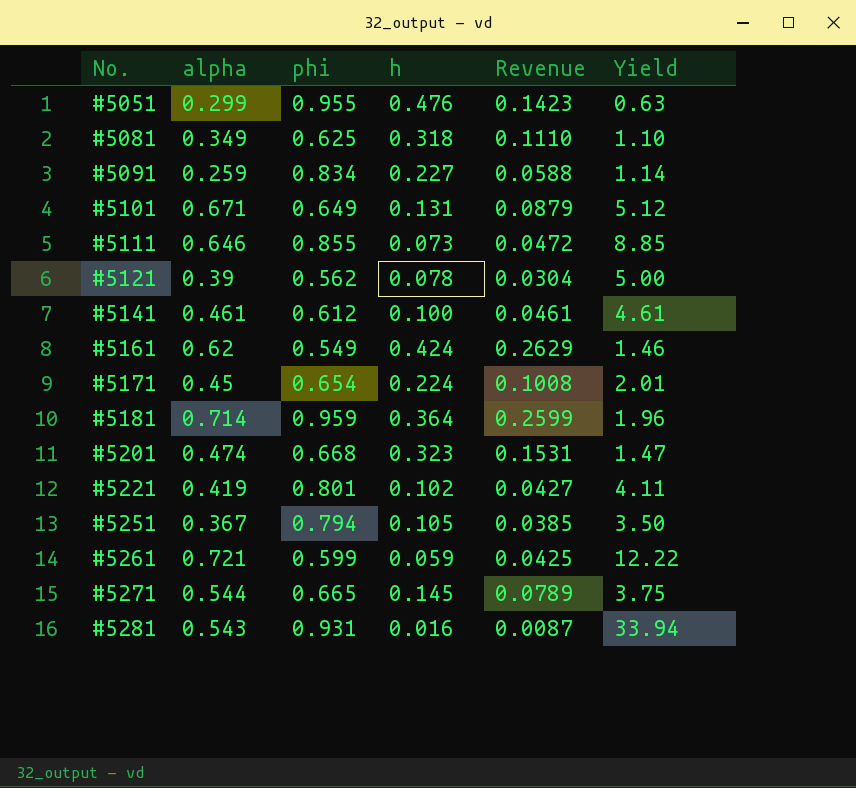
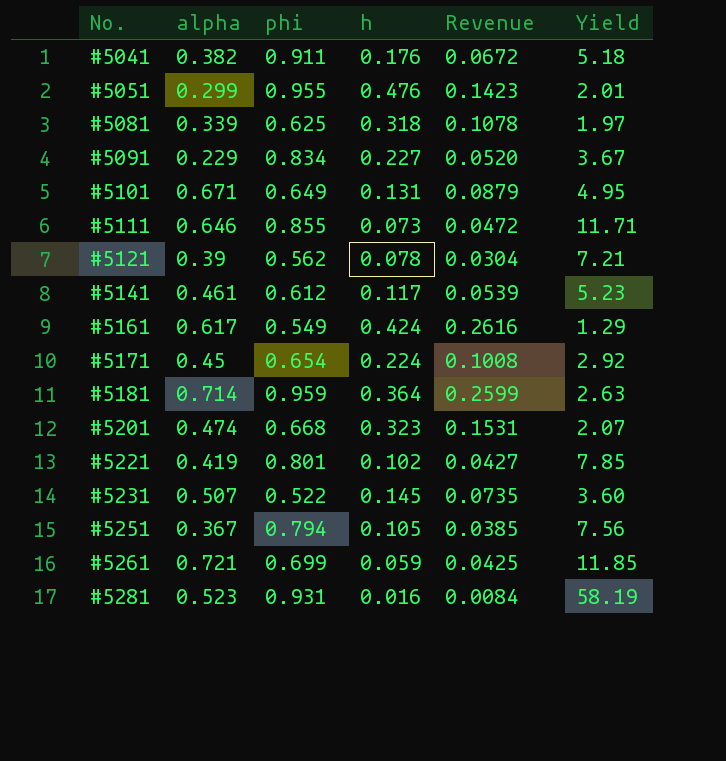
column Yield | formula: [alpha] / [h] -> [phi] / [h]
row #5271: 0.544 | 0.665 | 0.145 | 0.0789 | 3.75 -> none
row #5041: none -> 0.382 | 0.911 | 0.176 | 0.0672 | 5.18
#5081 | alpha: 0.349 -> 0.339
#5081 | Revenue: 0.1110 -> 0.1078
#5091 | alpha: 0.259 -> 0.229
#5091 | Revenue: 0.0588 -> 0.0520
#5141 | h: 0.100 -> 0.117
#5141 | Revenue: 0.0461 -> 0.0539
#5161 | alpha: 0.62 -> 0.617
#5161 | Revenue: 0.2629 -> 0.2616
row #5231: none -> 0.507 | 0.522 | 0.145 | 0.0735 | 3.60
#5261 | phi: 0.599 -> 0.699
#5281 | alpha: 0.543 -> 0.523
#5281 | Revenue: 0.0087 -> 0.0084

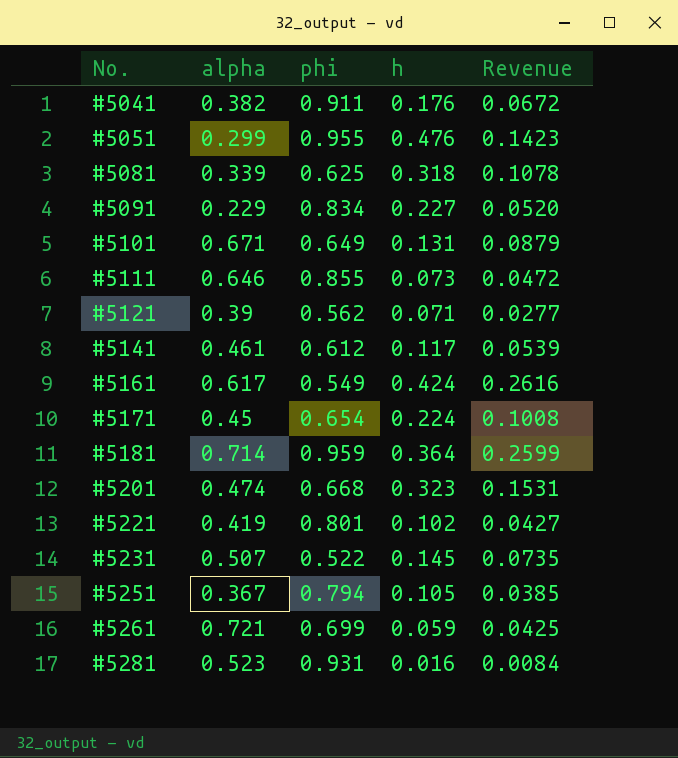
column Yield | formula: [phi] / [h] -> none
#5121 | h: 0.078 -> 0.071
#5121 | Revenue: 0.0304 -> 0.0277

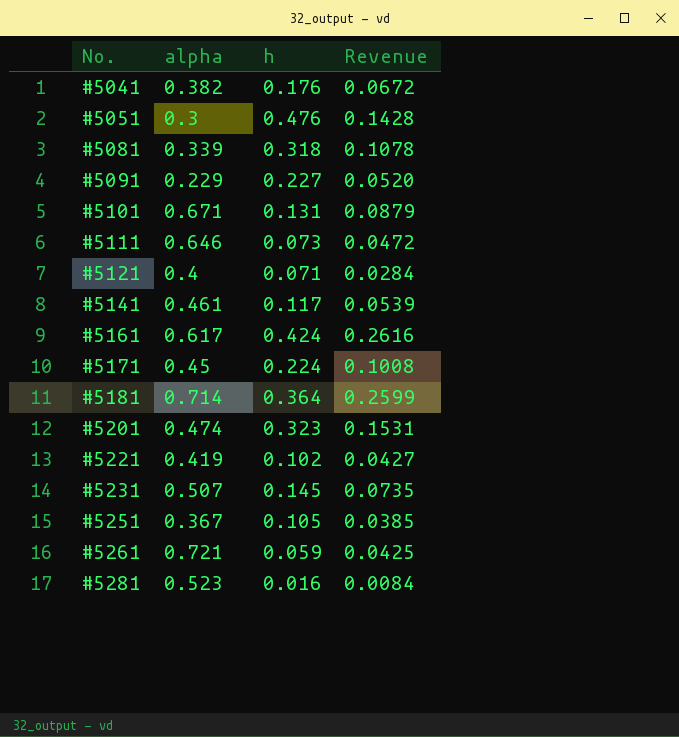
column phi | position: 3 -> none
#5051 | alpha: 0.299 -> 0.3
#5051 | Revenue: 0.1423 -> 0.1428
#5121 | alpha: 0.39 -> 0.4
#5121 | Revenue: 0.0277 -> 0.0284

